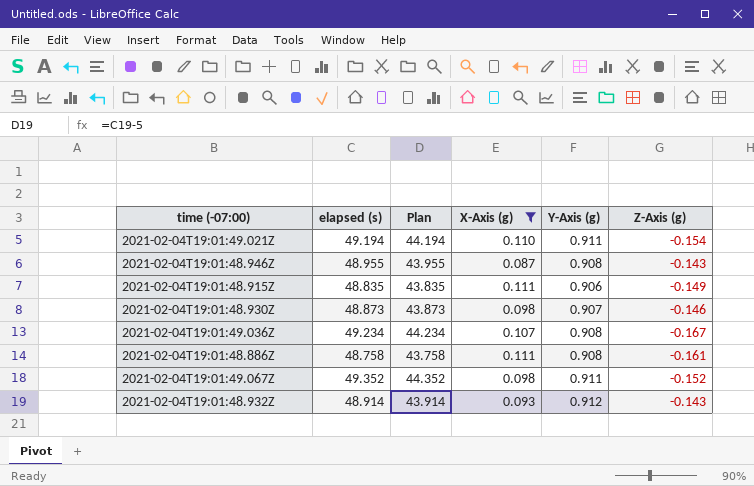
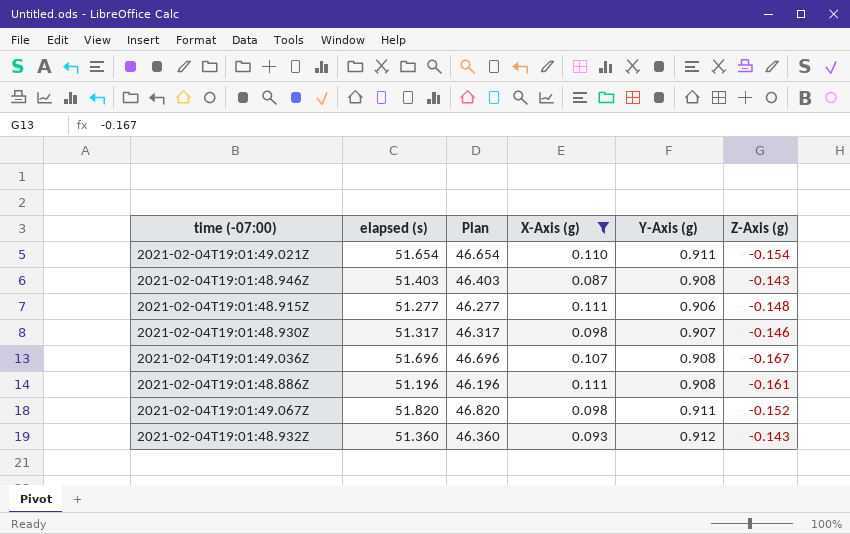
2021-02-04T19:01:49.021Z | elapsed (s): 49.194 -> 51.654
2021-02-04T19:01:49.021Z | Plan: 44.194 -> 46.654
2021-02-04T19:01:48.946Z | elapsed (s): 48.955 -> 51.403
2021-02-04T19:01:48.946Z | Plan: 43.955 -> 46.403
2021-02-04T19:01:48.915Z | elapsed (s): 48.835 -> 51.277
2021-02-04T19:01:48.915Z | Plan: 43.835 -> 46.277
2021-02-04T19:01:48.915Z | Z-Axis (g): -0.149 -> -0.148
2021-02-04T19:01:48.930Z | elapsed (s): 48.873 -> 51.317
2021-02-04T19:01:48.930Z | Plan: 43.873 -> 46.317
2021-02-04T19:01:49.036Z | elapsed (s): 49.234 -> 51.696
2021-02-04T19:01:49.036Z | Plan: 44.234 -> 46.696
2021-02-04T19:01:48.886Z | elapsed (s): 48.758 -> 51.196
2021-02-04T19:01:48.886Z | Plan: 43.758 -> 46.196
2021-02-04T19:01:49.067Z | elapsed (s): 49.352 -> 51.820
2021-02-04T19:01:49.067Z | Plan: 44.352 -> 46.820
2021-02-04T19:01:48.932Z | elapsed (s): 48.914 -> 51.360
2021-02-04T19:01:48.932Z | Plan: 43.914 -> 46.360

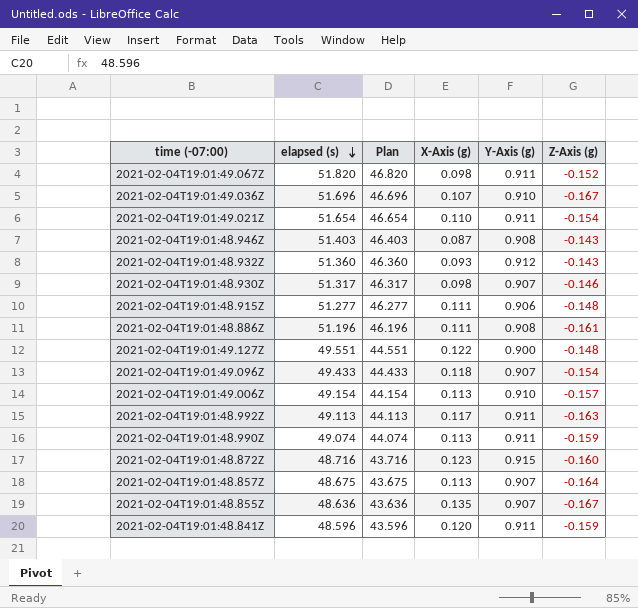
filter: X-Axis (g) <= 0.111 -> none
row order: none -> elapsed (s) descending
2021-02-04T19:01:49.036Z | Y-Axis (g): 0.908 -> 0.910

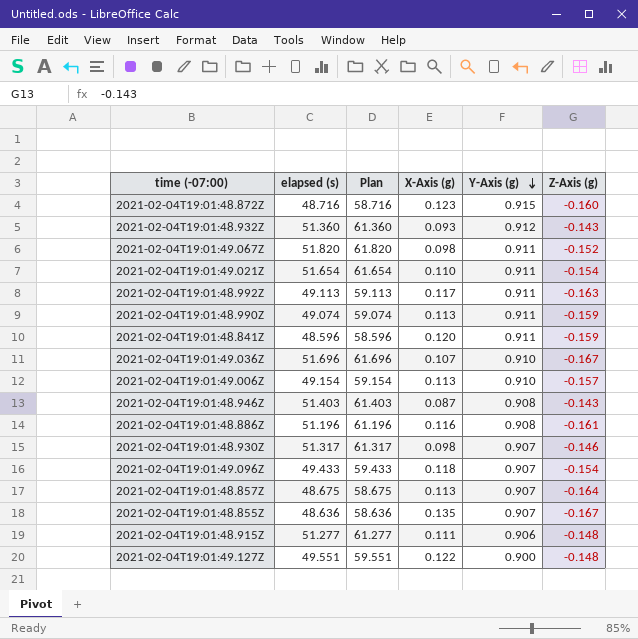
row order: elapsed (s) descending -> Y-Axis (g) descending
column Plan | formula: [elapsed (s)] - 5 -> [elapsed (s)] + 10
2021-02-04T19:01:48.886Z | X-Axis (g): 0.111 -> 0.116

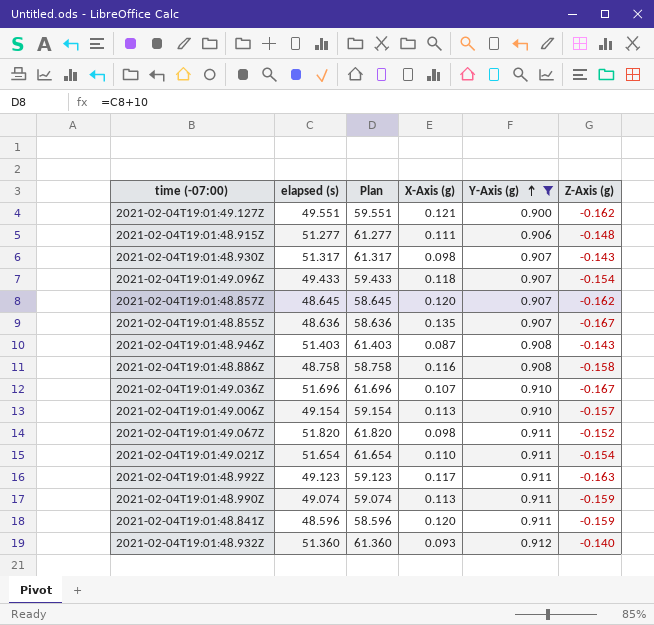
filter: none -> Y-Axis (g) != 0.915
row order: Y-Axis (g) descending -> Y-Axis (g) ascending
2021-02-04T19:01:49.127Z | X-Axis (g): 0.122 -> 0.121
2021-02-04T19:01:49.127Z | Z-Axis (g): -0.148 -> -0.162
2021-02-04T19:01:48.930Z | Z-Axis (g): -0.146 -> -0.143
2021-02-04T19:01:48.857Z | elapsed (s): 48.675 -> 48.645
2021-02-04T19:01:48.857Z | Plan: 58.675 -> 58.645
2021-02-04T19:01:48.857Z | X-Axis (g): 0.113 -> 0.120
2021-02-04T19:01:48.857Z | Z-Axis (g): -0.164 -> -0.162
2021-02-04T19:01:48.886Z | elapsed (s): 51.196 -> 48.758
2021-02-04T19:01:48.886Z | Plan: 61.196 -> 58.758
2021-02-04T19:01:48.886Z | Z-Axis (g): -0.161 -> -0.158
2021-02-04T19:01:48.992Z | elapsed (s): 49.113 -> 49.123
2021-02-04T19:01:48.992Z | Plan: 59.113 -> 59.123
2021-02-04T19:01:48.932Z | Z-Axis (g): -0.143 -> -0.140

